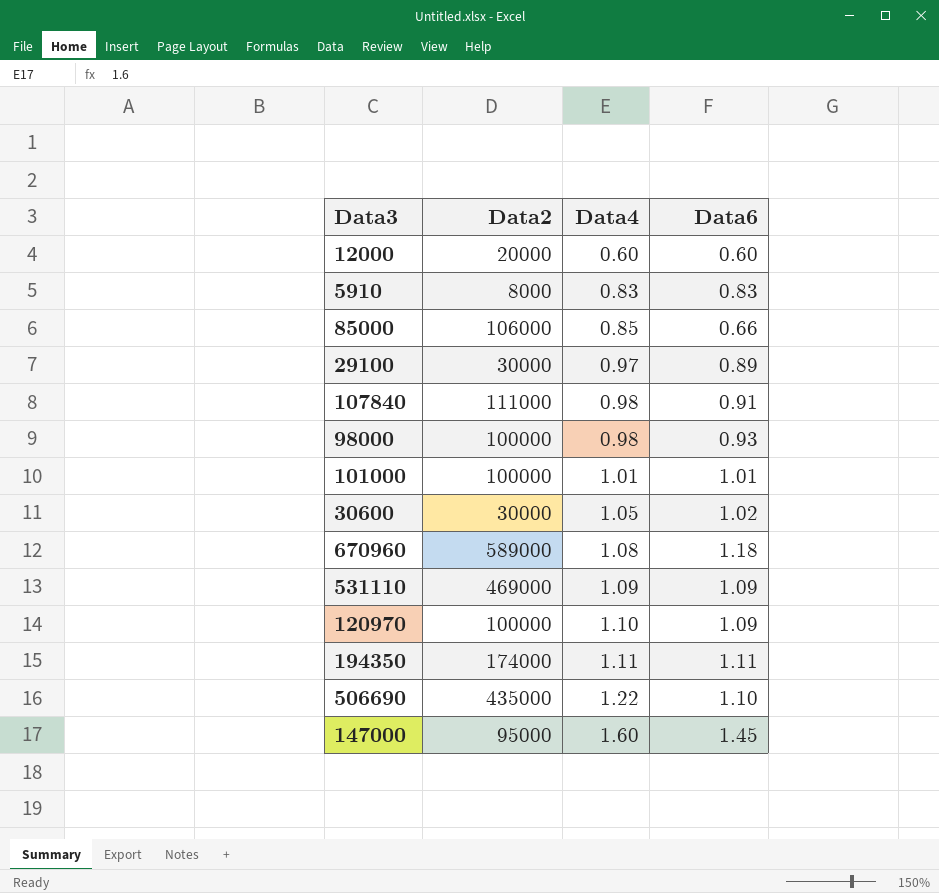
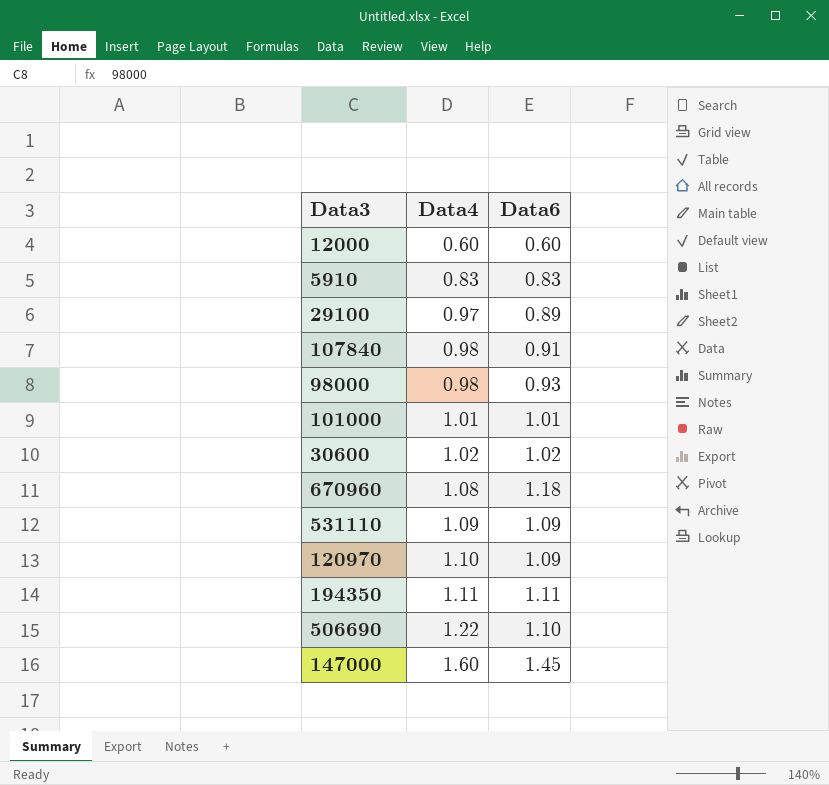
column Data2 | position: 2 -> none
row 85000: 106000 | 0.85 | 0.66 -> none
30600 | Data4: 1.05 -> 1.02

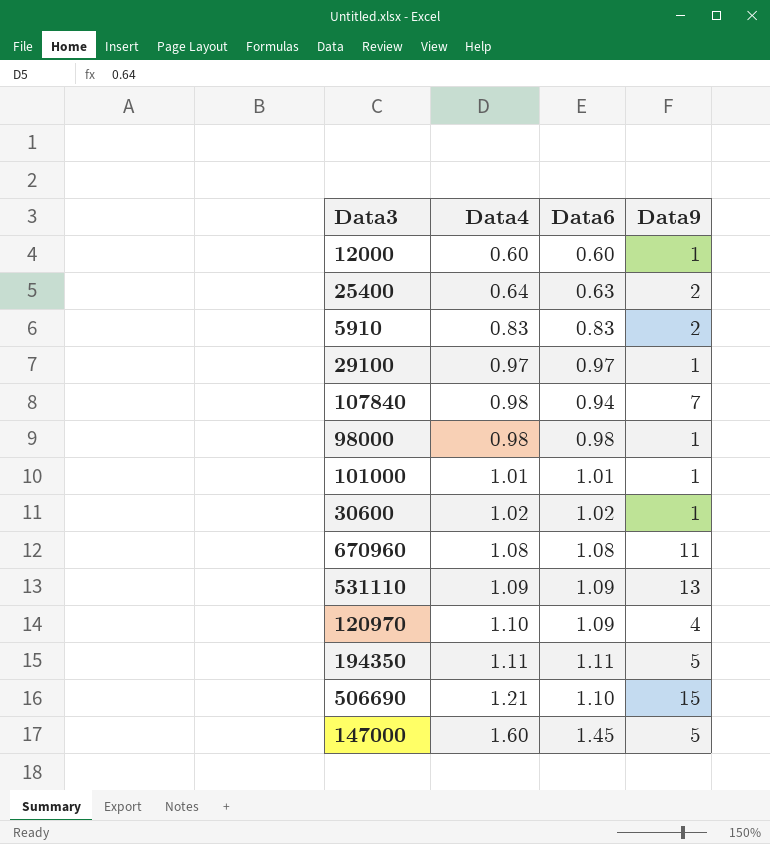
column Data9 | position: none -> 4
row 25400: none -> 0.64 | 0.63 | 2
29100 | Data6: 0.89 -> 0.97
107840 | Data6: 0.91 -> 0.94
98000 | Data6: 0.93 -> 0.98
670960 | Data6: 1.18 -> 1.08
506690 | Data4: 1.22 -> 1.21

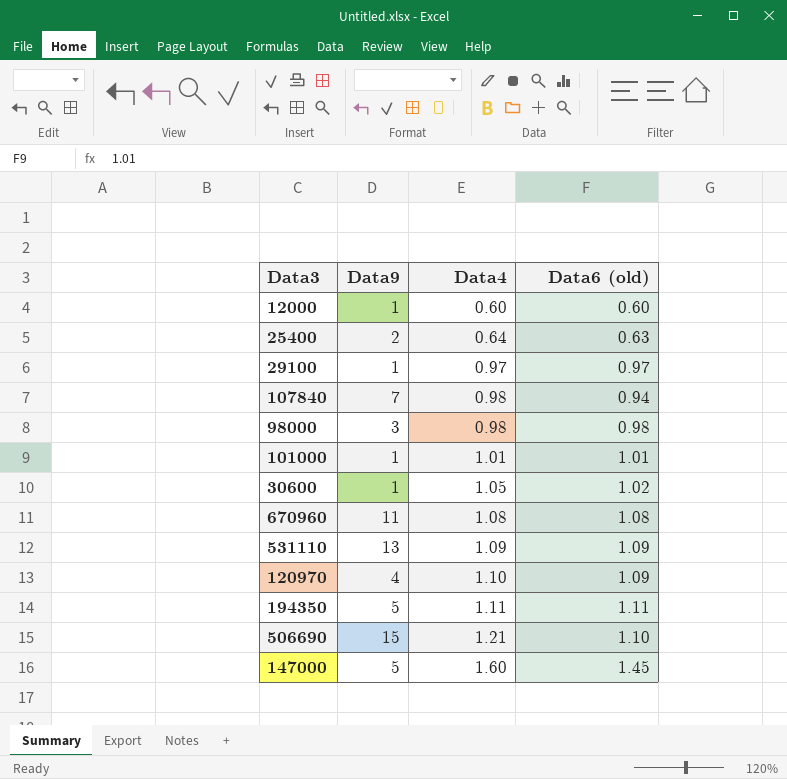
column Data9 | position: 4 -> 2
column name: Data6 -> Data6 (old)
row 5910: 0.83 | 0.83 | 2 -> none
98000 | Data9: 1 -> 3
30600 | Data4: 1.02 -> 1.05

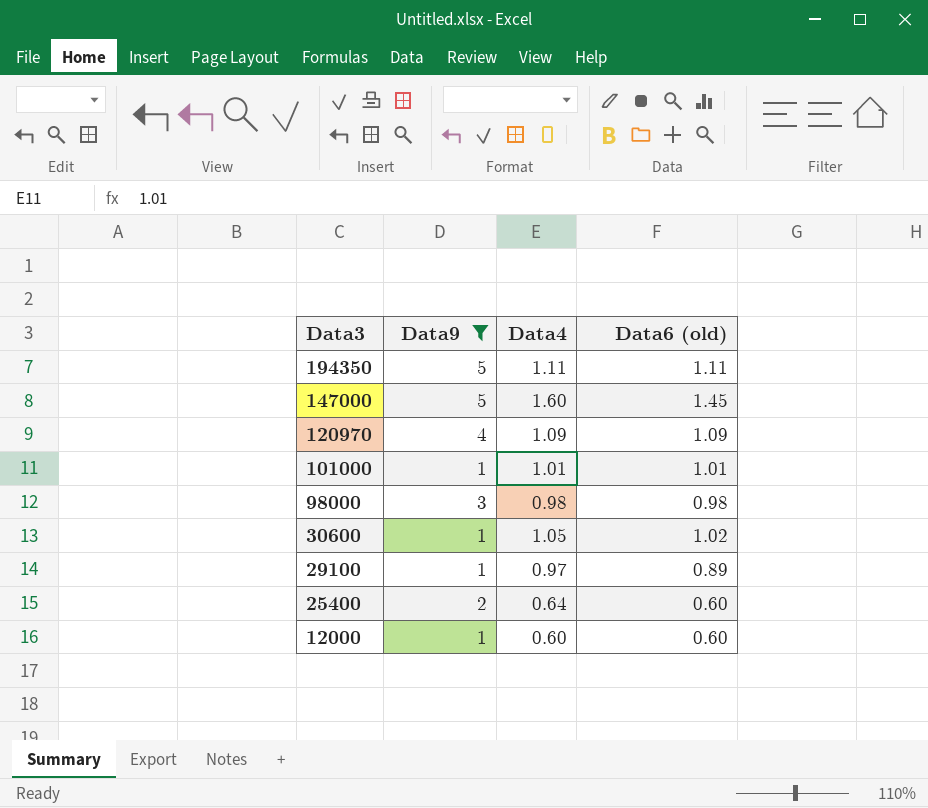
filter: none -> Data9 <= 5
row order: Data4 ascending -> Data3 descending
120970 | Data4: 1.10 -> 1.09
29100 | Data6 (old): 0.97 -> 0.89
25400 | Data6 (old): 0.63 -> 0.60

